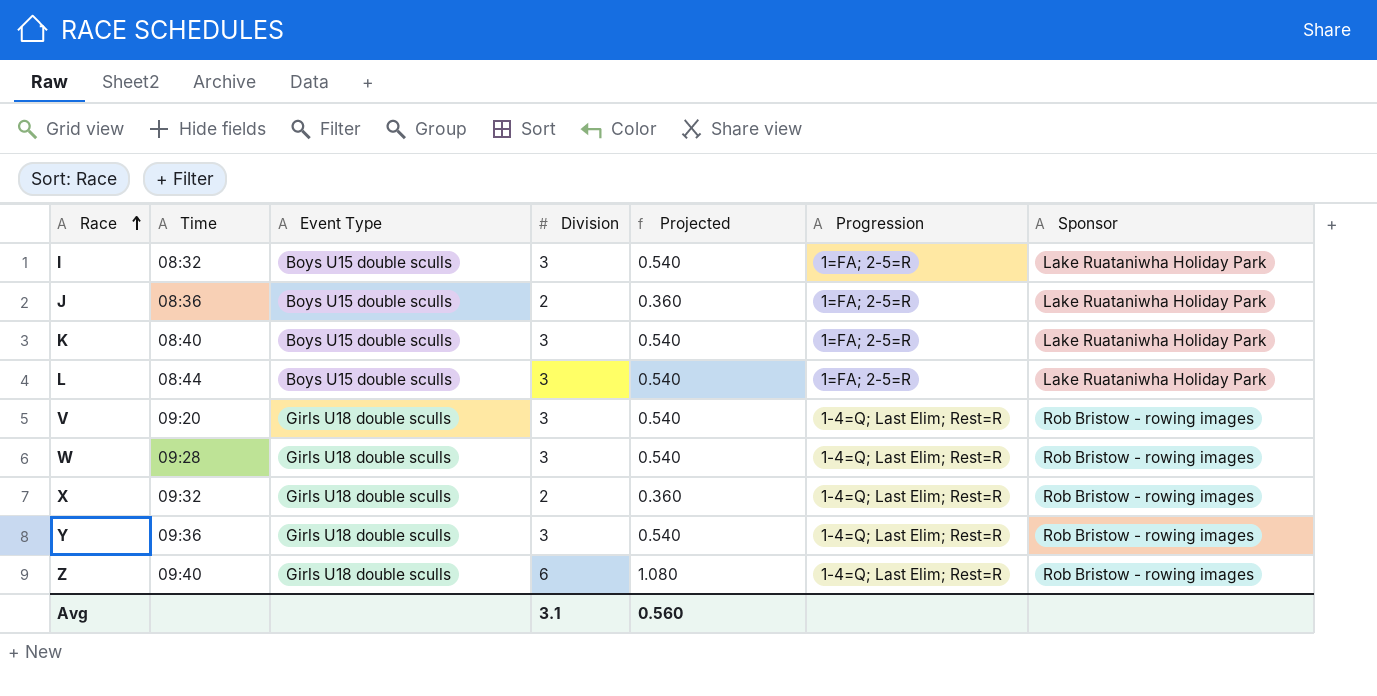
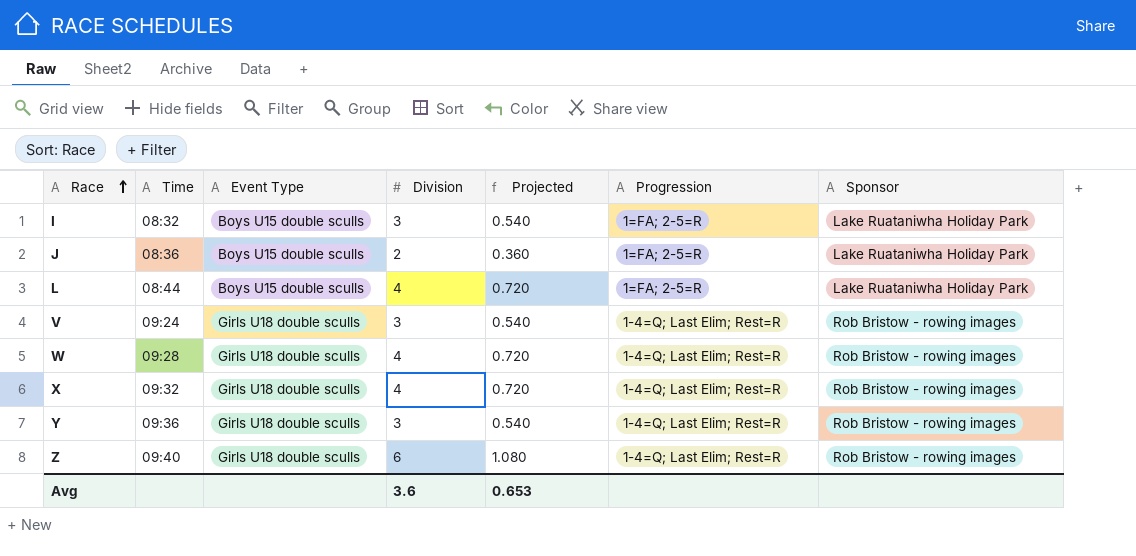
row K: 08:40 | Boys U15 double sculls | 3 | 0.540 | 1=FA; 2-5=R | Lake Ruataniwha Holiday Park -> none
L | Division: 3 -> 4
L | Projected: 0.540 -> 0.720
V | Time: 09:20 -> 09:24
W | Division: 3 -> 4
W | Projected: 0.540 -> 0.720
X | Division: 2 -> 4
X | Projected: 0.360 -> 0.720
Avg | Division: 3.1 -> 3.6
Avg | Projected: 0.560 -> 0.653

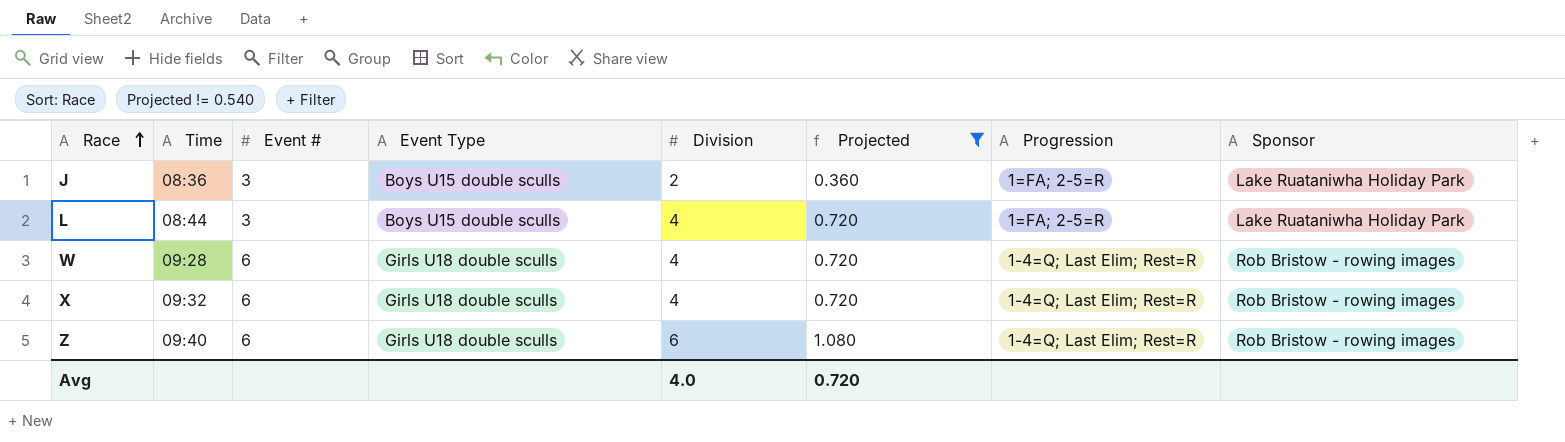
filter: none -> Projected != 0.540
column Event # | position: none -> 3
Avg | Division: 3.6 -> 4.0
Avg | Projected: 0.653 -> 0.720

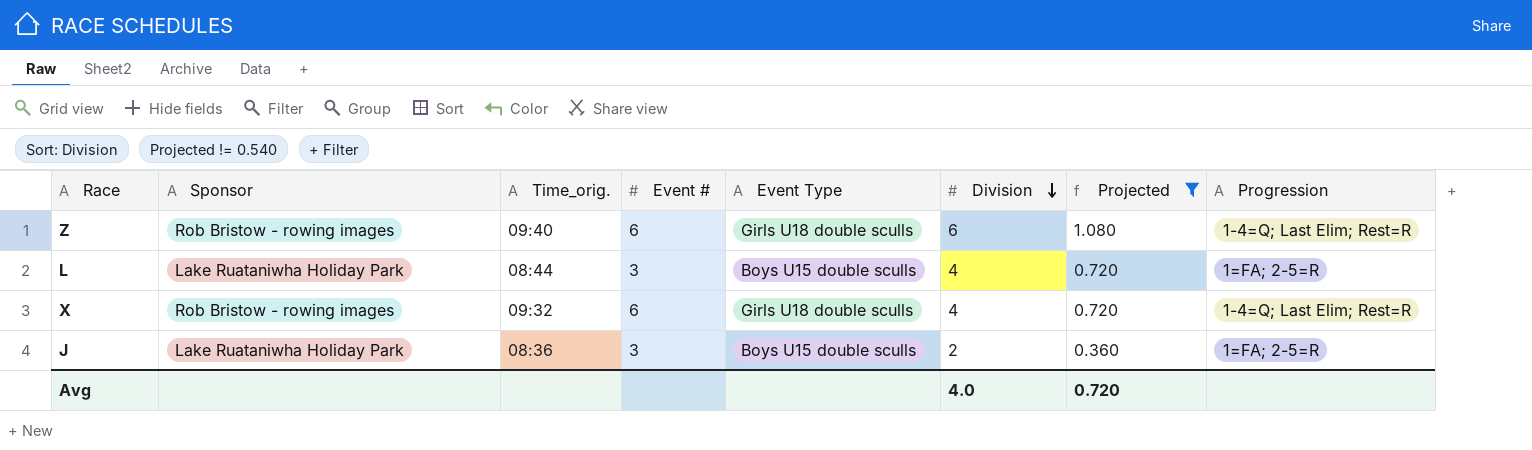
row order: Race ascending -> Division descending
column Sponsor | position: 8 -> 2
column name: Time -> Time_orig.
row W: 09:28 | 6 | Girls U18 double sculls | 4 | 0.720 | 1-4=Q; Last Elim; Rest=R | Rob Bristow - rowing images -> none

